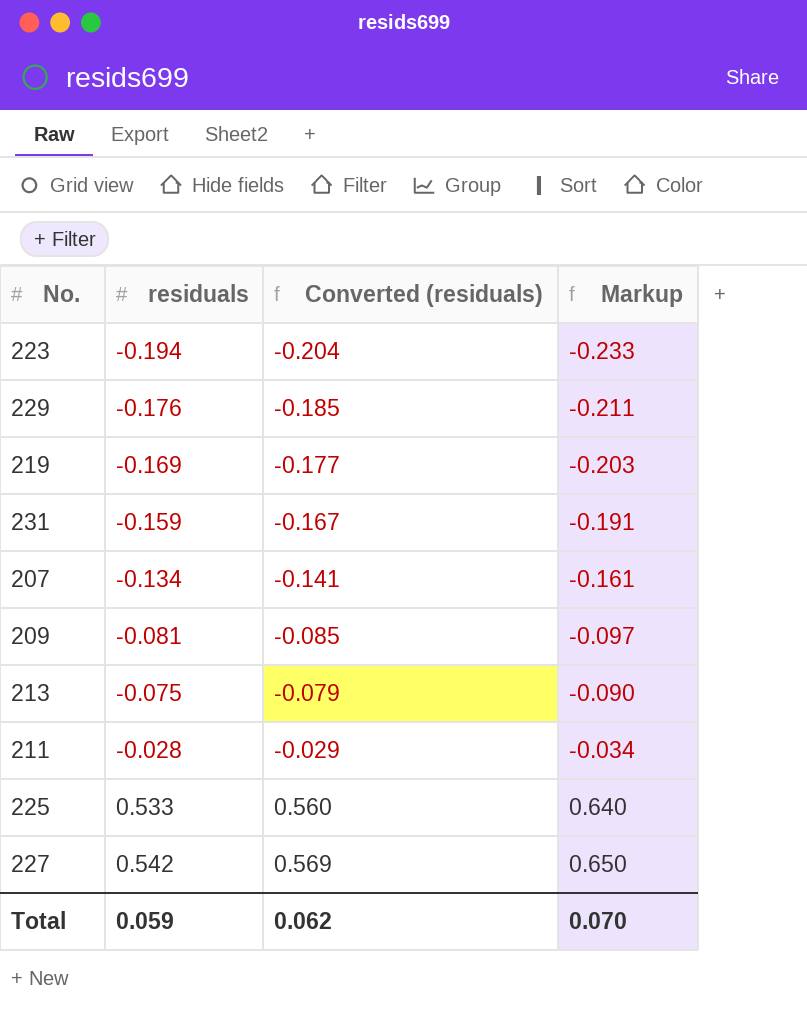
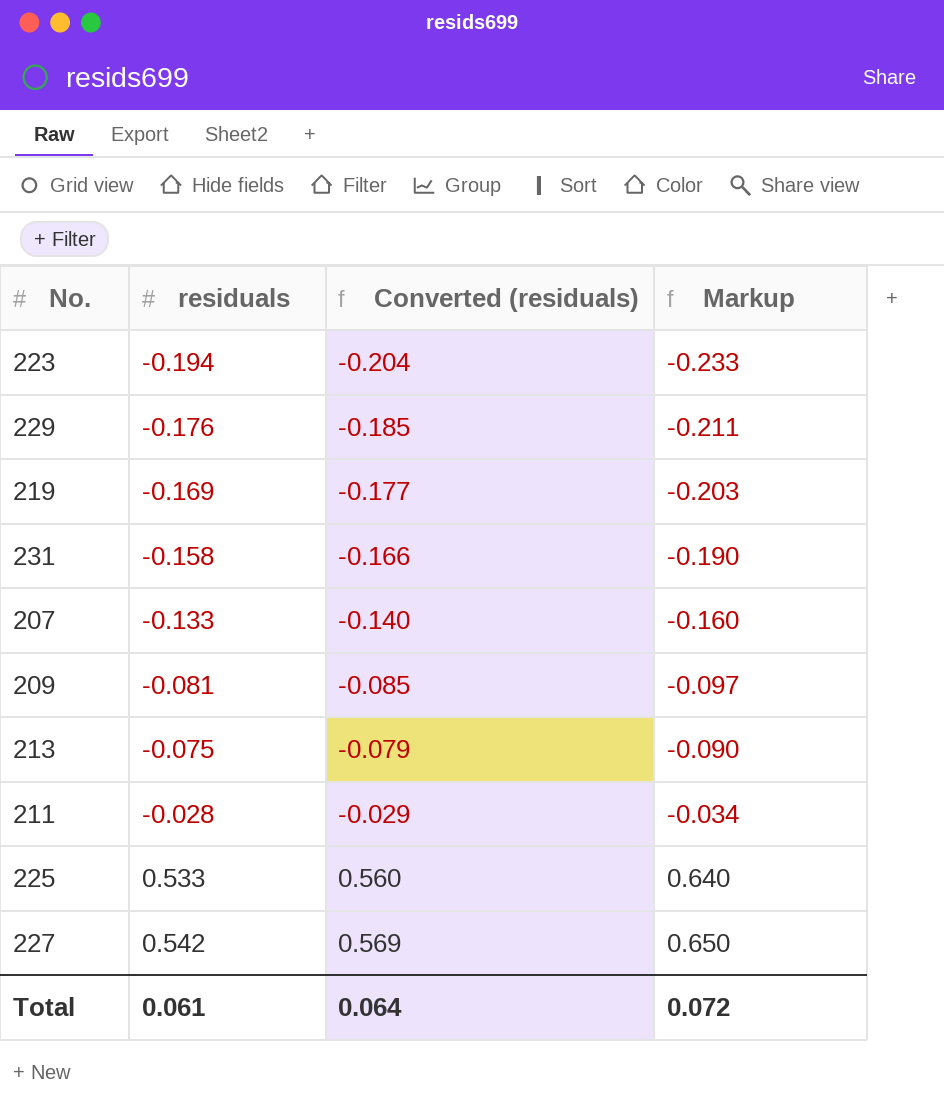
231 | residuals: -0.159 -> -0.158
231 | Converted (residuals): -0.167 -> -0.166
231 | Markup: -0.191 -> -0.190
207 | residuals: -0.134 -> -0.133
207 | Converted (residuals): -0.141 -> -0.140
207 | Markup: -0.161 -> -0.160
Total | residuals: 0.059 -> 0.061
Total | Converted (residuals): 0.062 -> 0.064
Total | Markup: 0.070 -> 0.072

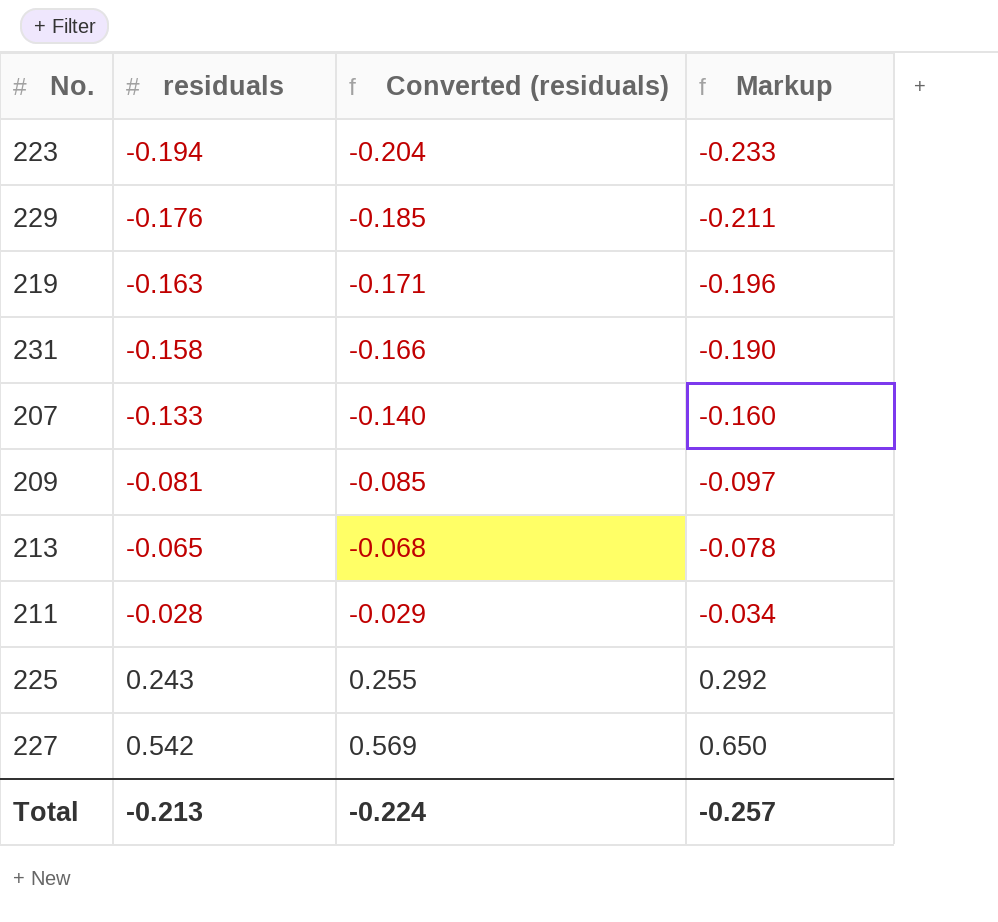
219 | residuals: -0.169 -> -0.163
219 | Converted (residuals): -0.177 -> -0.171
219 | Markup: -0.203 -> -0.196
213 | residuals: -0.075 -> -0.065
213 | Converted (residuals): -0.079 -> -0.068
213 | Markup: -0.090 -> -0.078
225 | residuals: 0.533 -> 0.243
225 | Converted (residuals): 0.560 -> 0.255
225 | Markup: 0.640 -> 0.292
Total | residuals: 0.061 -> -0.213
Total | Converted (residuals): 0.064 -> -0.224
Total | Markup: 0.072 -> -0.257

